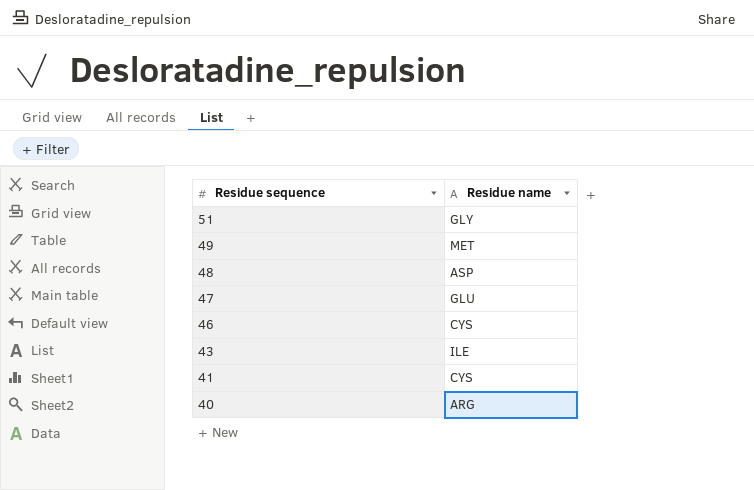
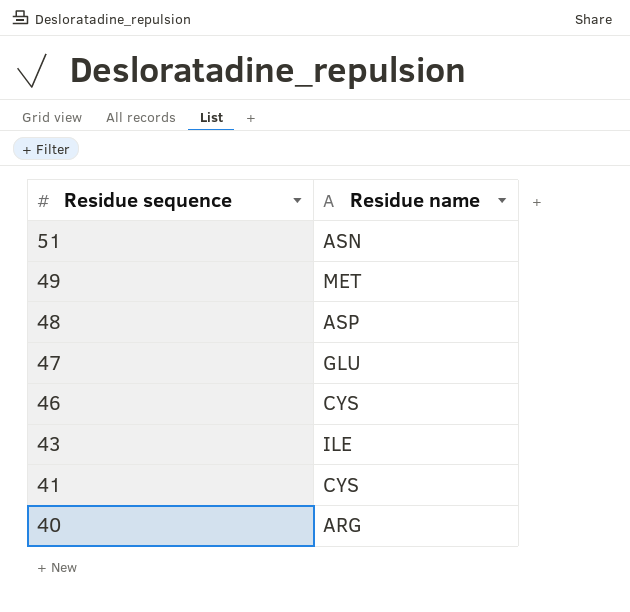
51 | Residue name: GLY -> ASN

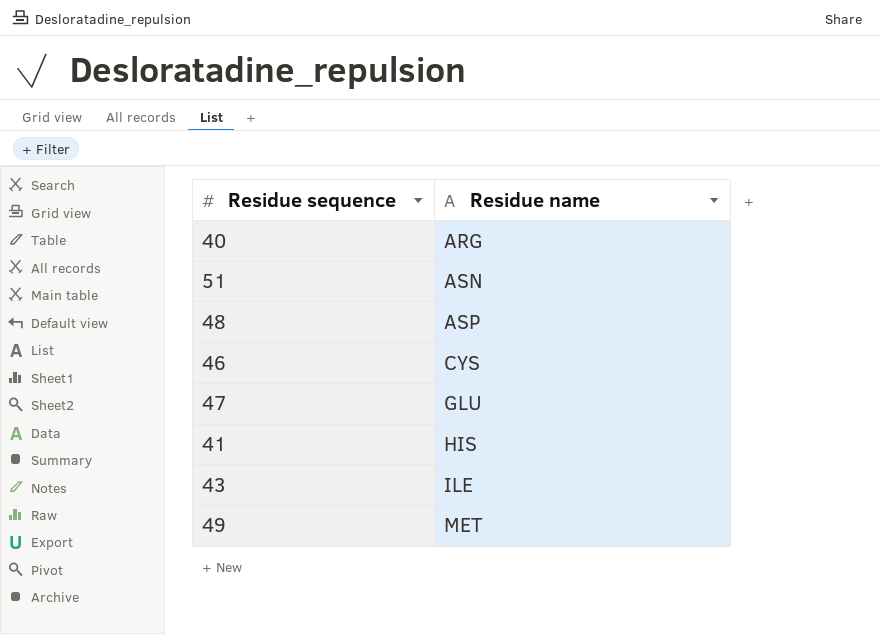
row order: Residue sequence descending -> Residue name ascending
41 | Residue name: CYS -> HIS

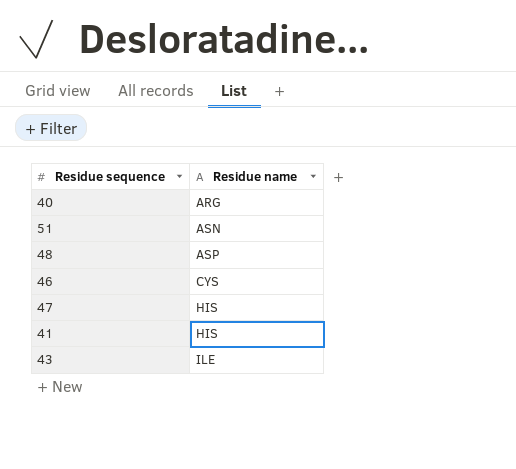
row 49: MET -> none
47 | Residue name: GLU -> HIS

